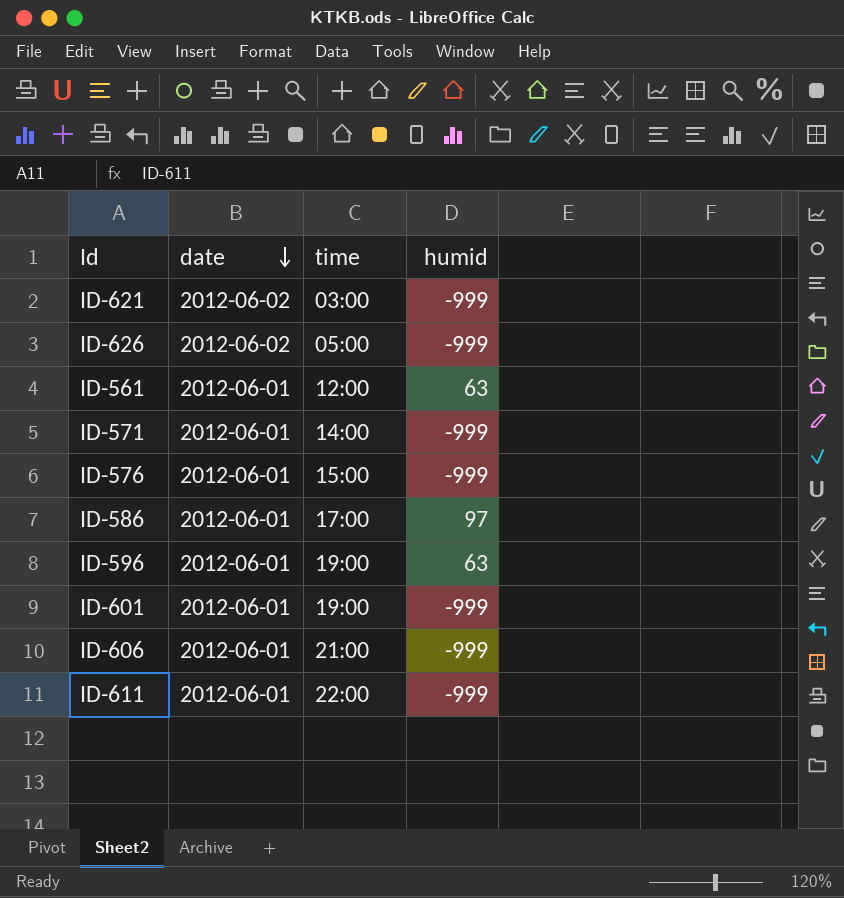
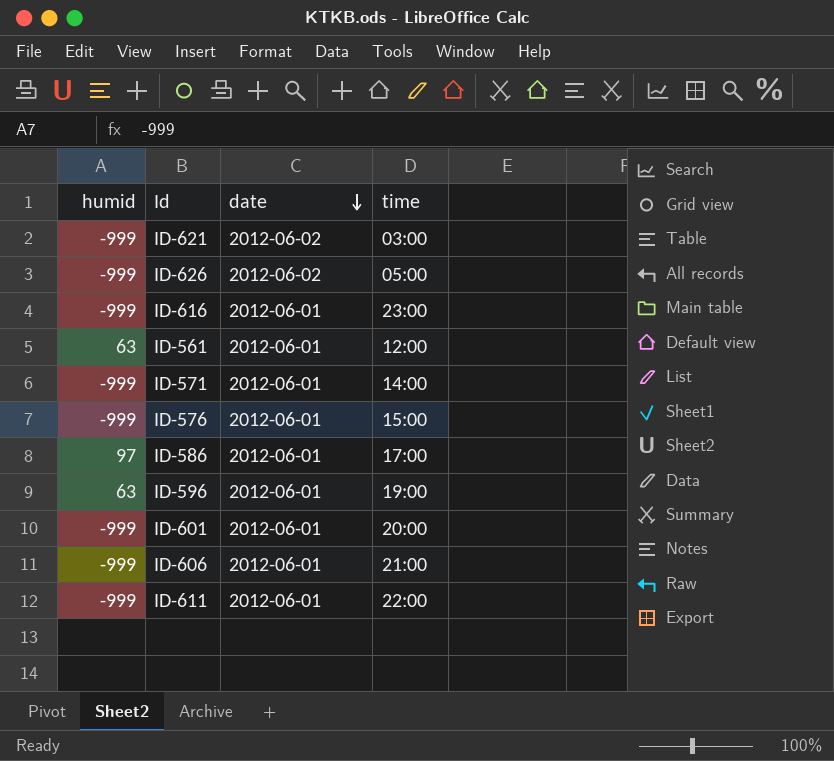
column humid | position: 4 -> 1
row ID-616: none -> -999 | 2012-06-01 | 23:00
ID-601 | time: 19:00 -> 20:00

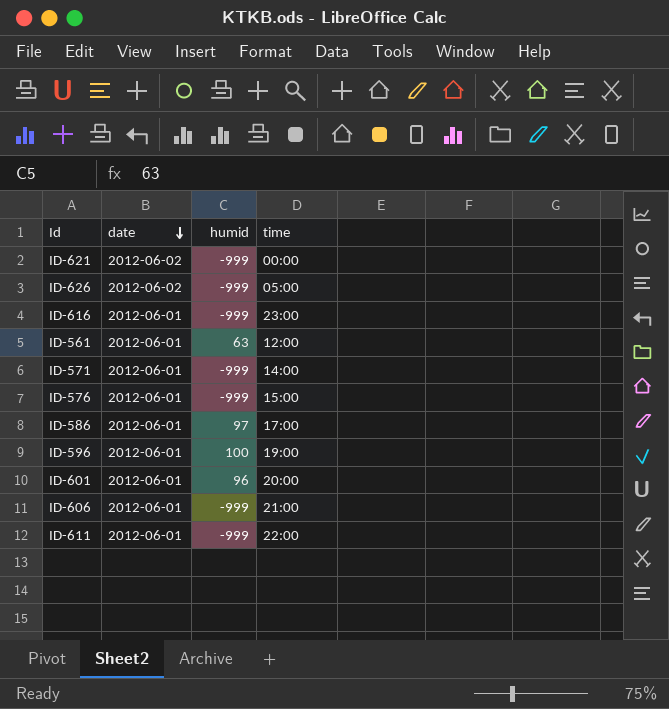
column humid | position: 1 -> 3
ID-621 | time: 03:00 -> 00:00
ID-596 | humid: 63 -> 100
ID-601 | humid: -999 -> 96

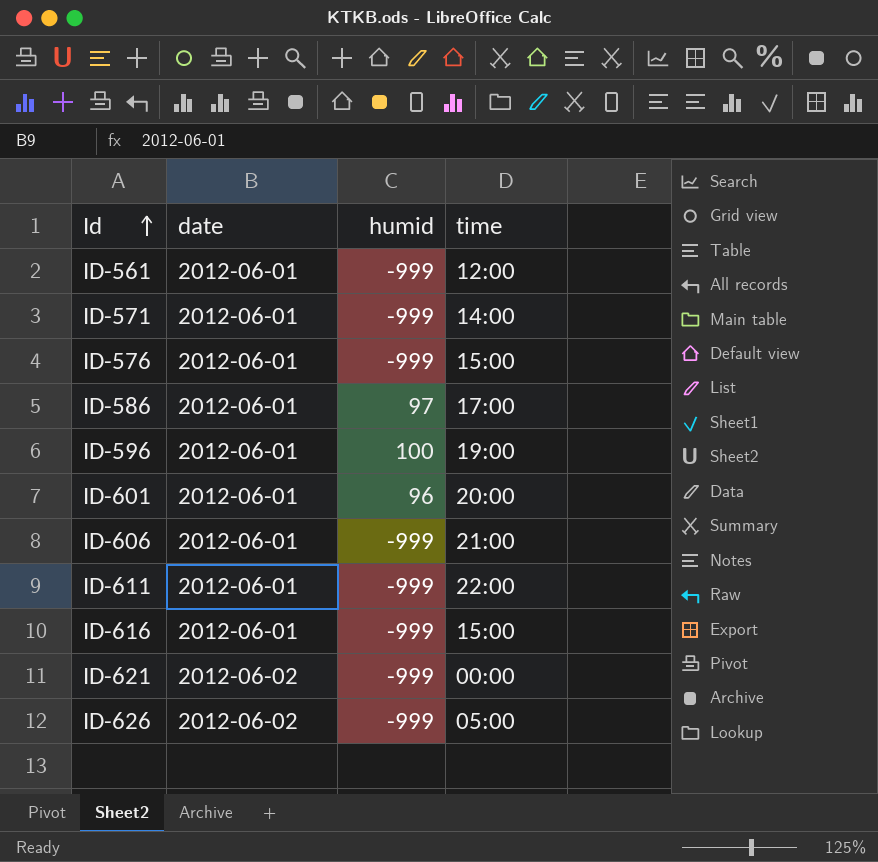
row order: date descending -> Id ascending
ID-561 | humid: 63 -> -999
ID-616 | time: 23:00 -> 15:00

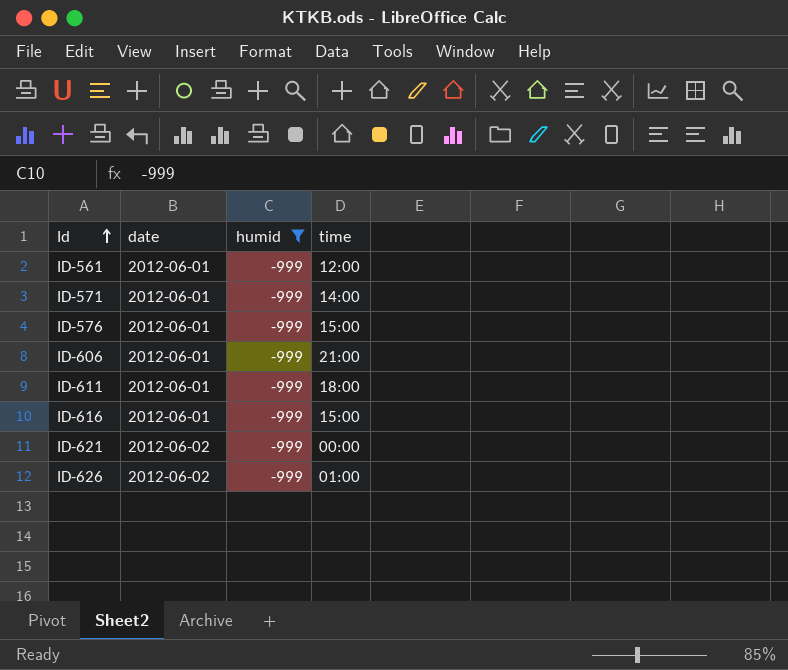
filter: none -> humid = -999
ID-611 | time: 22:00 -> 18:00
ID-626 | time: 05:00 -> 01:00

